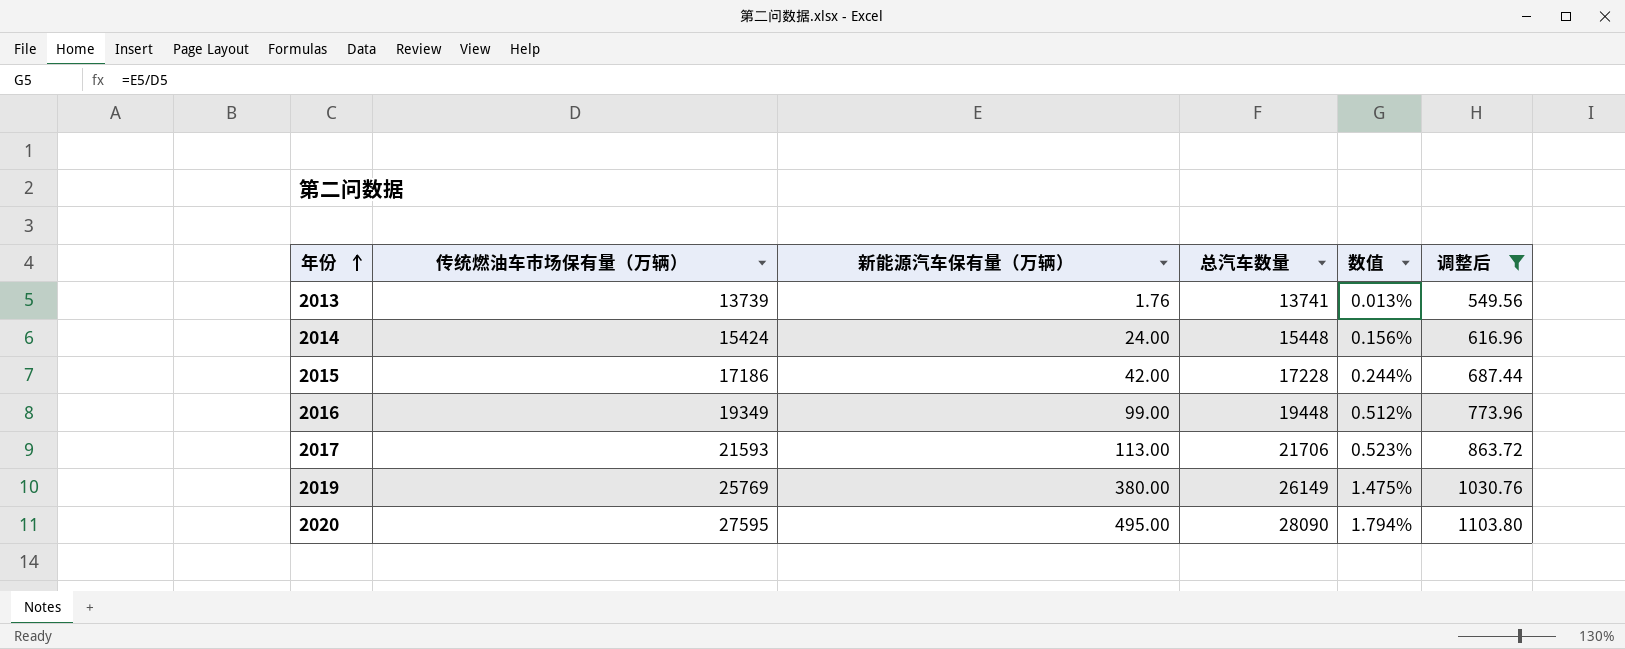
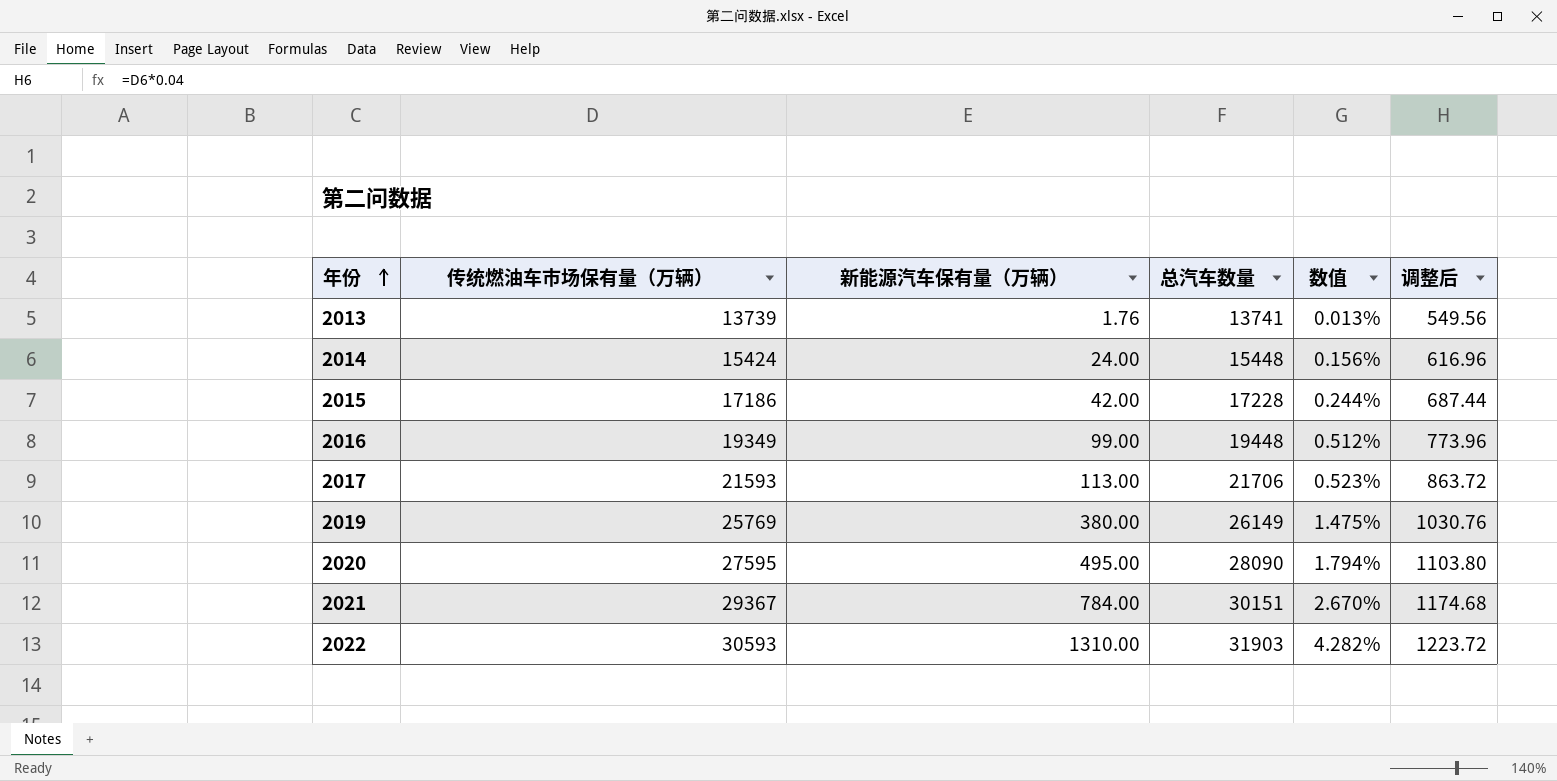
filter: 调整后 <= 1103.80 -> none

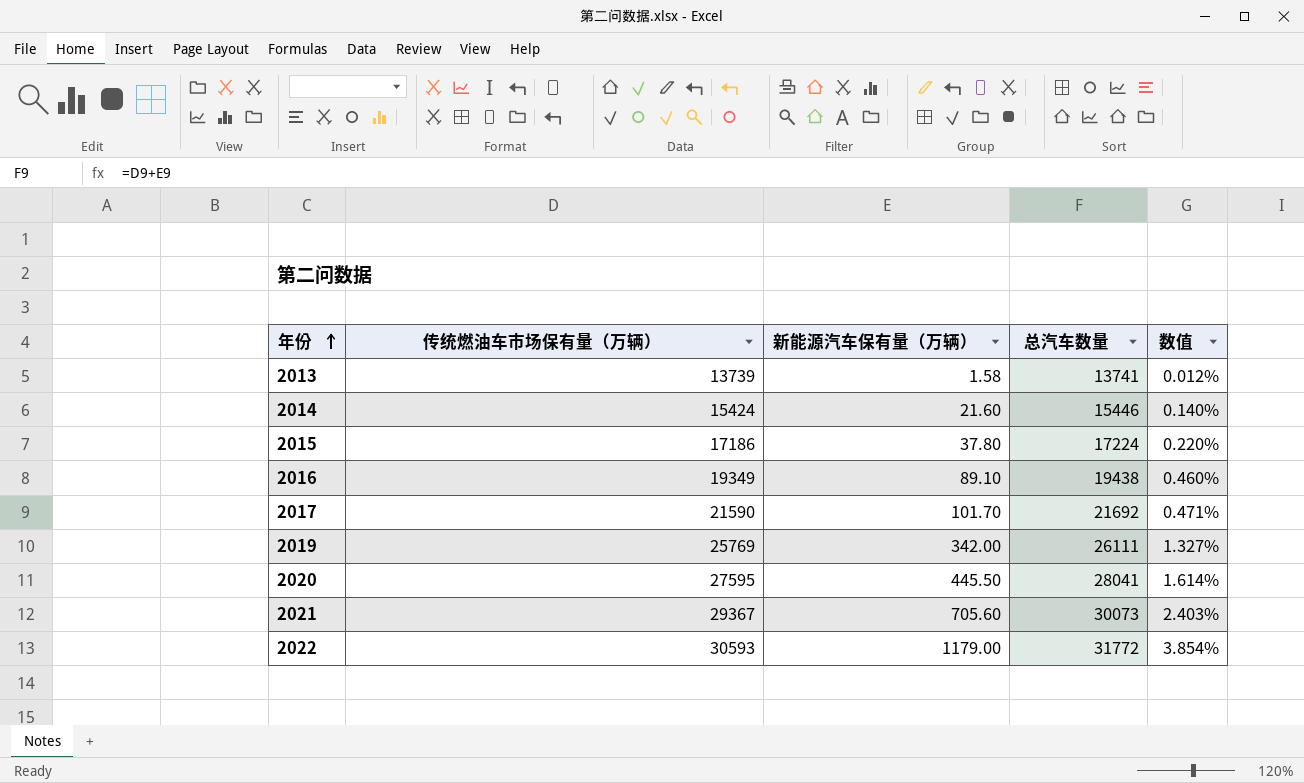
column 调整后 | formula: [传统燃油车市场保有量（万辆）] * 0.04 -> none
2013 | 新能源汽车保有量（万辆）: 1.76 -> 1.58
2013 | 数值: 0.013% -> 0.012%
2014 | 新能源汽车保有量（万辆）: 24.00 -> 21.60
2014 | 总汽车数量: 15448 -> 15446
2014 | 数值: 0.156% -> 0.140%
2015 | 新能源汽车保有量（万辆）: 42.00 -> 37.80
2015 | 总汽车数量: 17228 -> 17224
2015 | 数值: 0.244% -> 0.220%
2016 | 新能源汽车保有量（万辆）: 99.00 -> 89.10
2016 | 总汽车数量: 19448 -> 19438
2016 | 数值: 0.512% -> 0.460%
2017 | 传统燃油车市场保有量（万辆）: 21593 -> 21590
2017 | 新能源汽车保有量（万辆）: 113.00 -> 101.70
2017 | 总汽车数量: 21706 -> 21692
2017 | 数值: 0.523% -> 0.471%
2019 | 新能源汽车保有量（万辆）: 380.00 -> 342.00
2019 | 总汽车数量: 26149 -> 26111
2019 | 数值: 1.475% -> 1.327%
2020 | 新能源汽车保有量（万辆）: 495.00 -> 445.50
2020 | 总汽车数量: 28090 -> 28041
2020 | 数值: 1.794% -> 1.614%
2021 | 新能源汽车保有量（万辆）: 784.00 -> 705.60
2021 | 总汽车数量: 30151 -> 30073
2021 | 数值: 2.670% -> 2.403%
2022 | 新能源汽车保有量（万辆）: 1310.00 -> 1179.00
2022 | 总汽车数量: 31903 -> 31772
2022 | 数值: 4.282% -> 3.854%

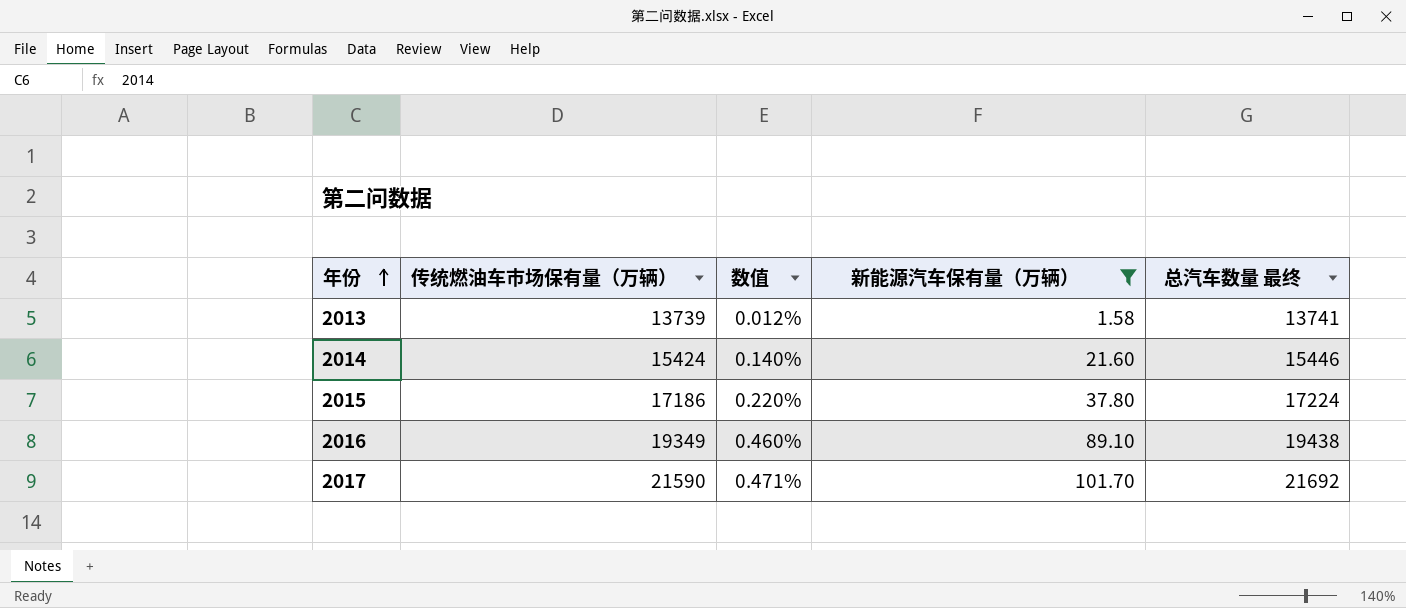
filter: none -> 新能源汽车保有量（万辆） <= 101.70
column 数值 | position: 5 -> 3
column name: 总汽车数量 -> 总汽车数量 最终

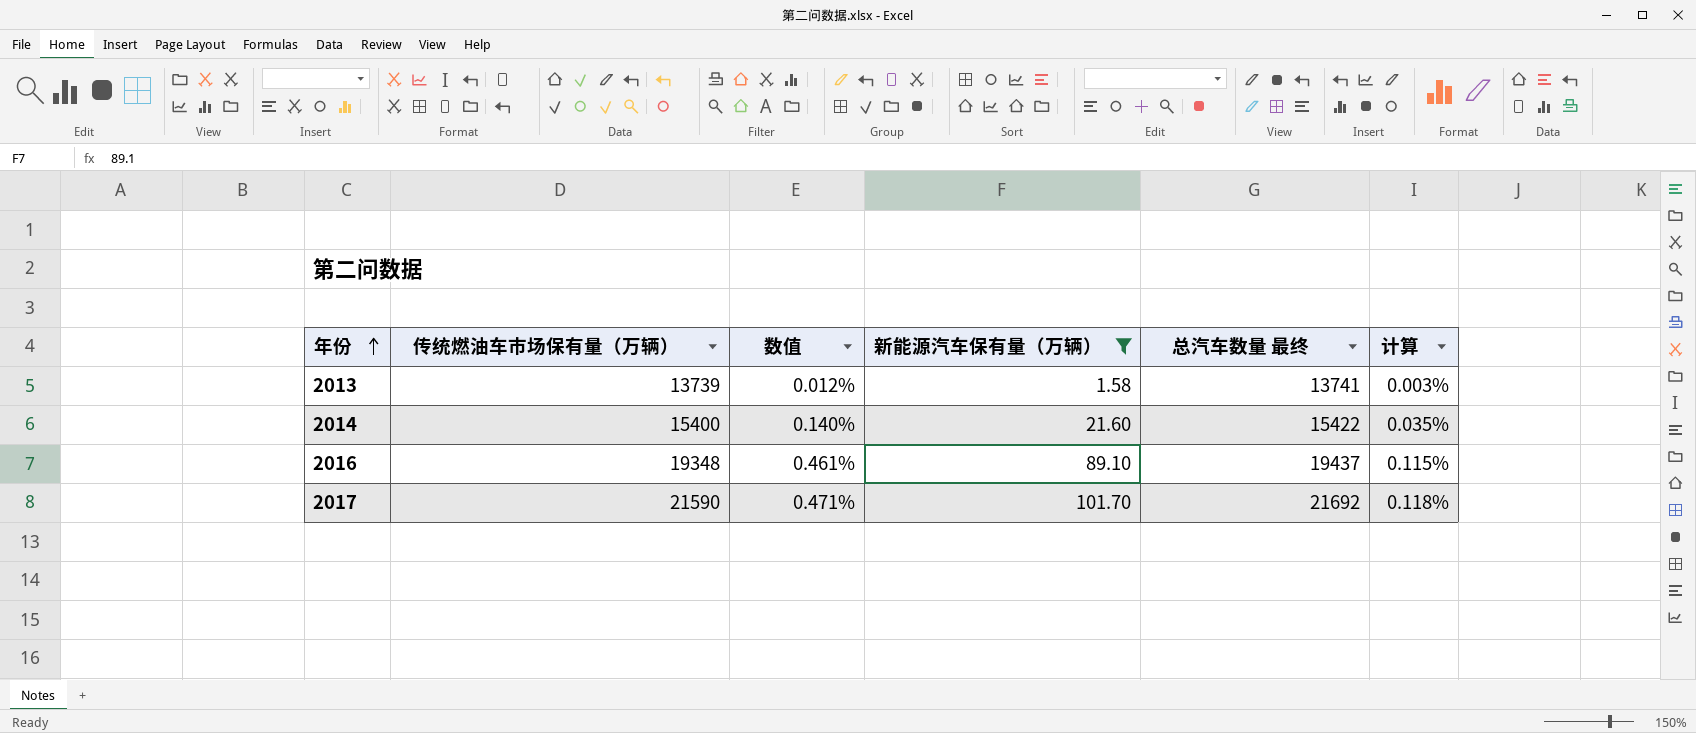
column 计算 | formula: none -> [数值] * 0.25
row 2015: 17186 | 0.220% | 37.80 | 17224 -> none
2014 | 传统燃油车市场保有量（万辆）: 15424 -> 15400
2014 | 总汽车数量 最终: 15446 -> 15422
2016 | 传统燃油车市场保有量（万辆）: 19349 -> 19348
2016 | 数值: 0.460% -> 0.461%
2016 | 总汽车数量 最终: 19438 -> 19437

